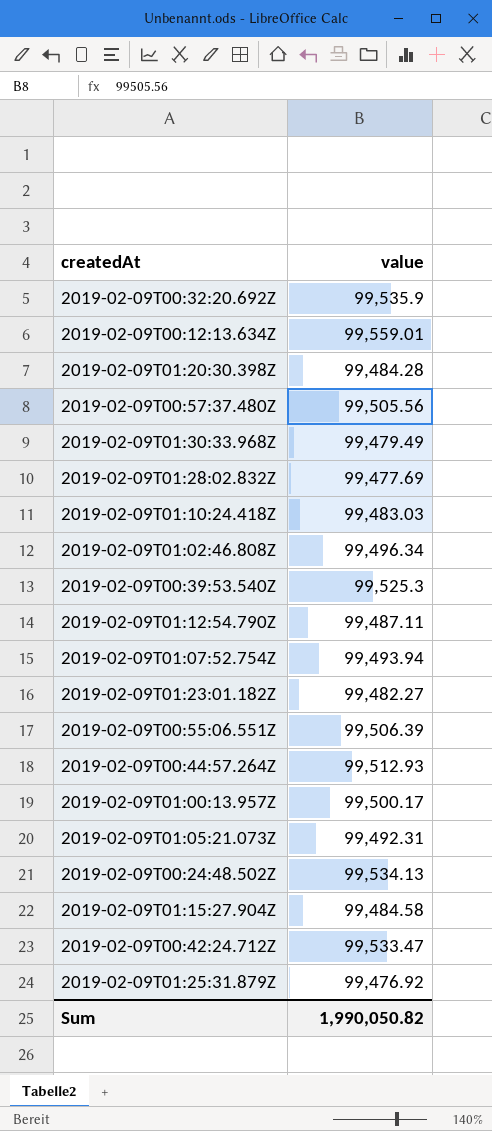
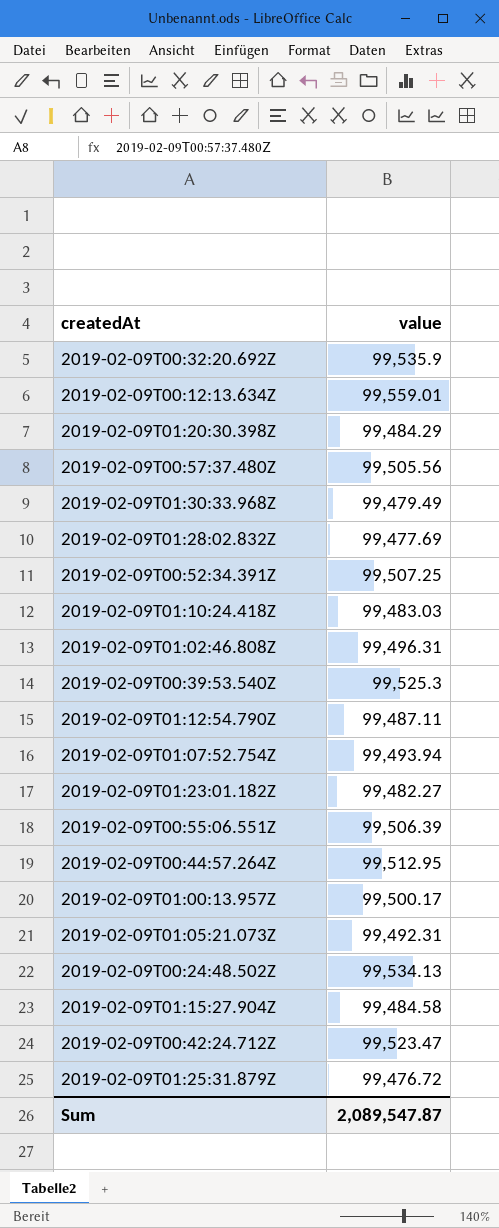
2019-02-09T01:20:30.398Z | value: 99,484.28 -> 99,484.29
row 2019-02-09T00:52:34.391Z: none -> 99,507.25
2019-02-09T01:02:46.808Z | value: 99,496.34 -> 99,496.31
2019-02-09T00:44:57.264Z | value: 99,512.93 -> 99,512.95
2019-02-09T00:42:24.712Z | value: 99,533.47 -> 99,523.47
2019-02-09T01:25:31.879Z | value: 99,476.92 -> 99,476.72
Sum | value: 1,990,050.82 -> 2,089,547.87

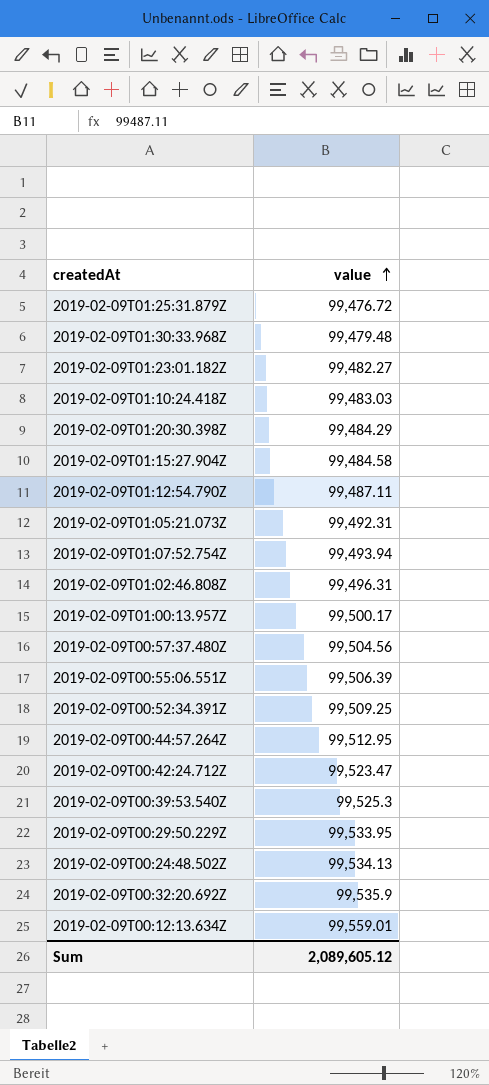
row order: none -> value ascending
row 2019-02-09T01:28:02.832Z: 99,477.69 -> none
2019-02-09T01:30:33.968Z | value: 99,479.49 -> 99,479.48
2019-02-09T00:57:37.480Z | value: 99,505.56 -> 99,504.56
2019-02-09T00:52:34.391Z | value: 99,507.25 -> 99,509.25
row 2019-02-09T00:29:50.229Z: none -> 99,533.95
Sum | value: 2,089,547.87 -> 2,089,605.12

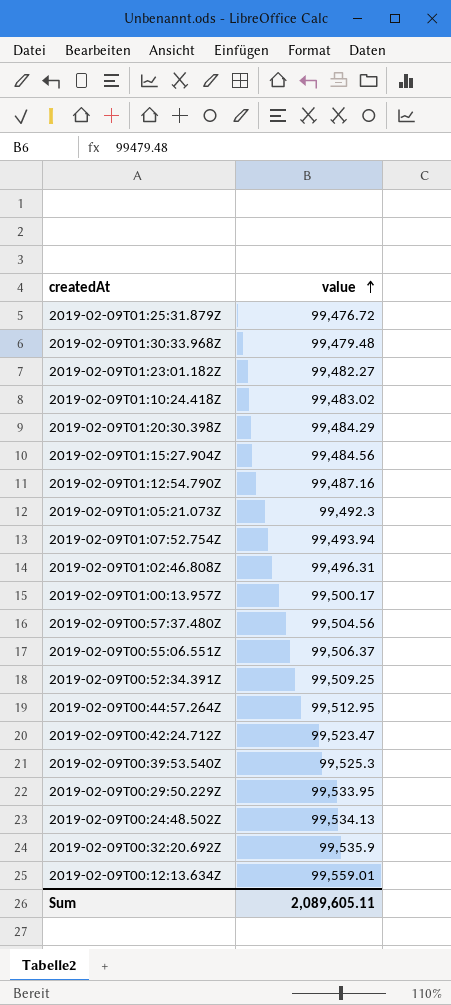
2019-02-09T01:10:24.418Z | value: 99,483.03 -> 99,483.02
2019-02-09T01:15:27.904Z | value: 99,484.58 -> 99,484.56
2019-02-09T01:12:54.790Z | value: 99,487.11 -> 99,487.16
2019-02-09T01:05:21.073Z | value: 99,492.31 -> 99,492.3
2019-02-09T00:55:06.551Z | value: 99,506.39 -> 99,506.37
Sum | value: 2,089,605.12 -> 2,089,605.11

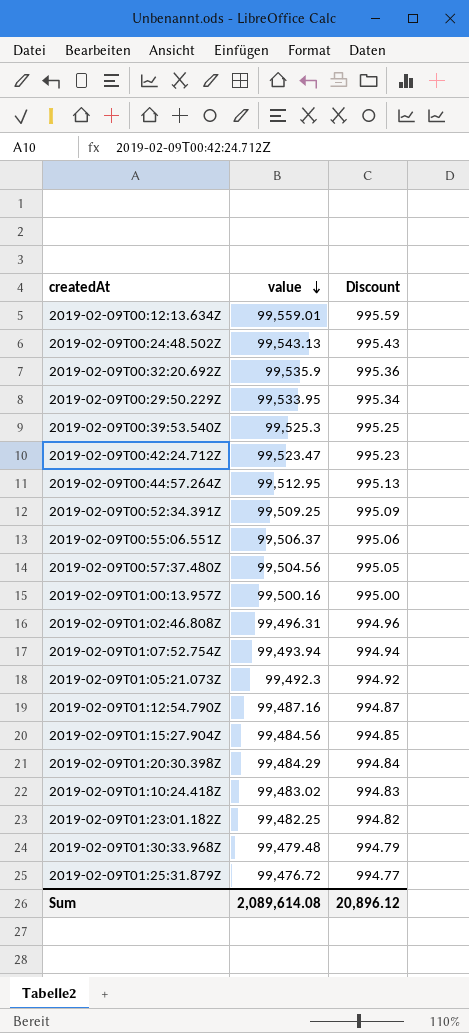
row order: value ascending -> value descending
column Discount | formula: none -> [value] * 0.01
2019-02-09T00:24:48.502Z | value: 99,534.13 -> 99,543.13
2019-02-09T01:00:13.957Z | value: 99,500.17 -> 99,500.16
2019-02-09T01:23:01.182Z | value: 99,482.27 -> 99,482.25
Sum | value: 2,089,605.11 -> 2,089,614.08

